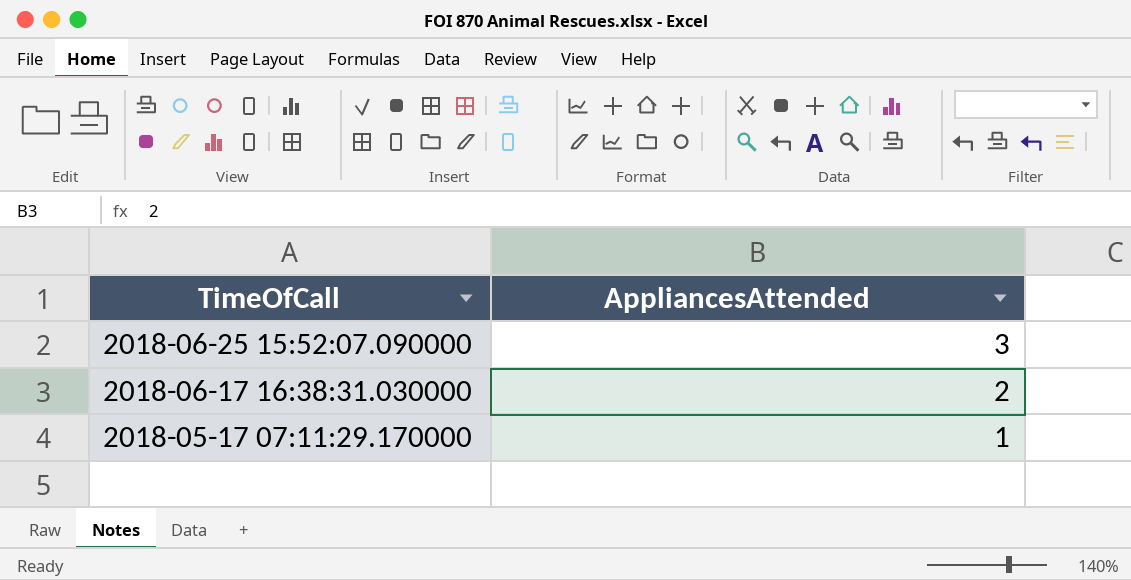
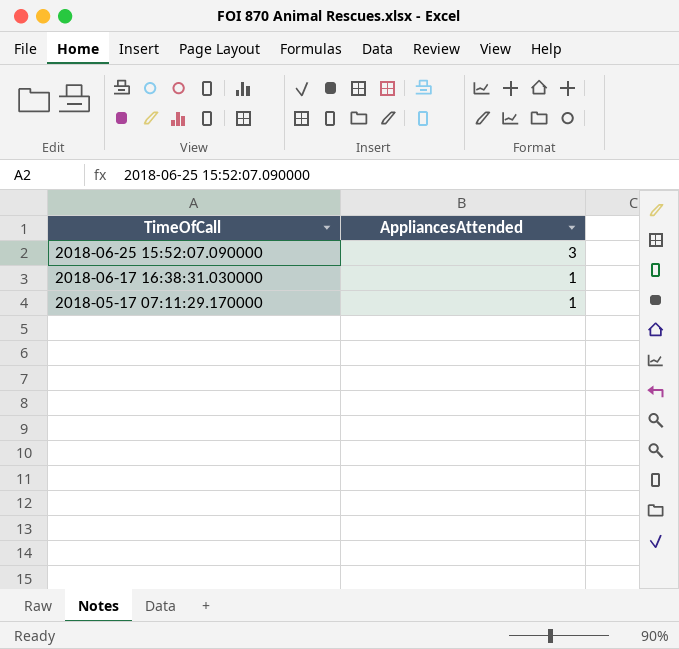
2018-06-17 16:38:31.030000 | AppliancesAttended: 2 -> 1

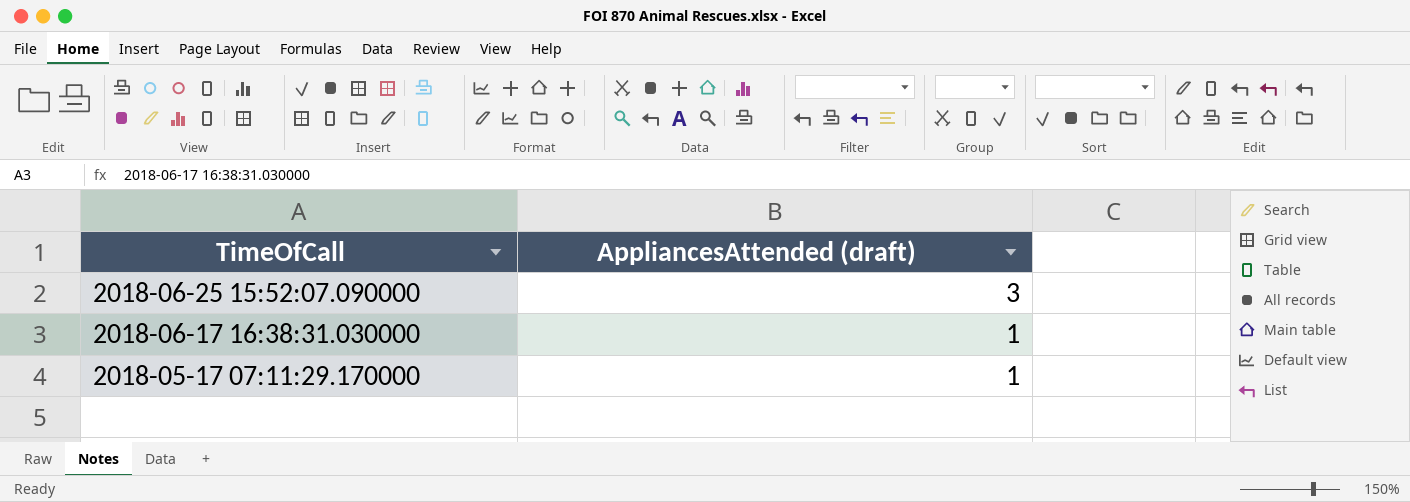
column name: AppliancesAttended -> AppliancesAttended (draft)

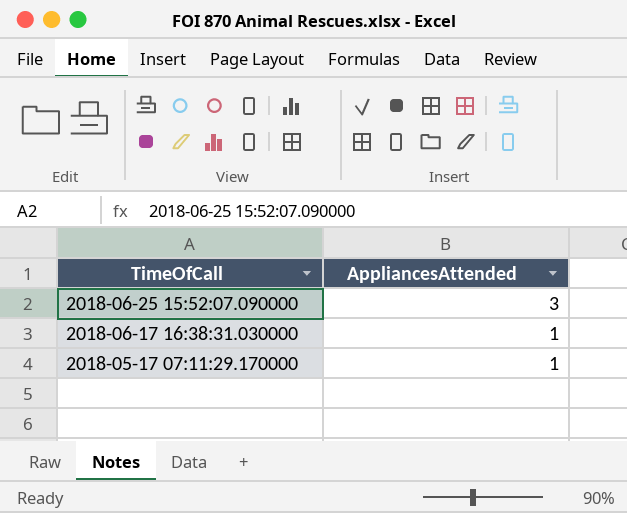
column name: AppliancesAttended (draft) -> AppliancesAttended

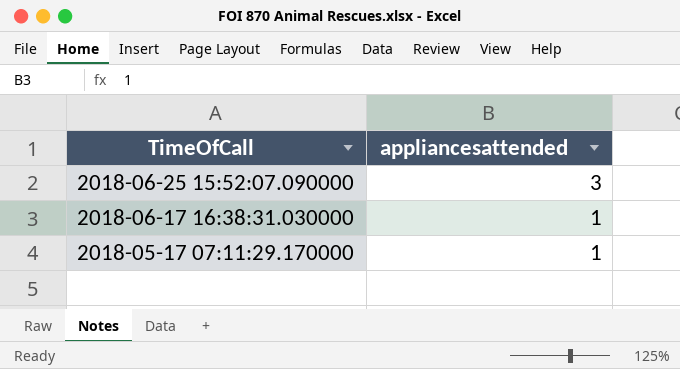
column name: AppliancesAttended -> appliancesattended

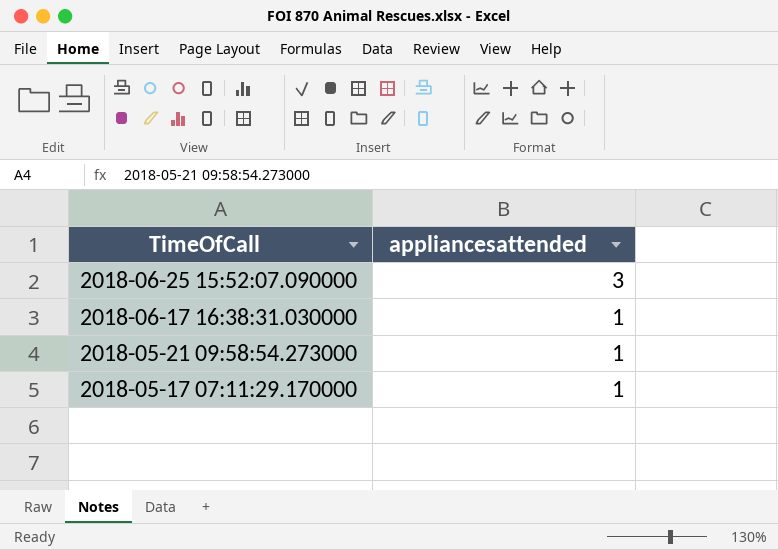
row 2018-05-21 09:58:54.273000: none -> 1

